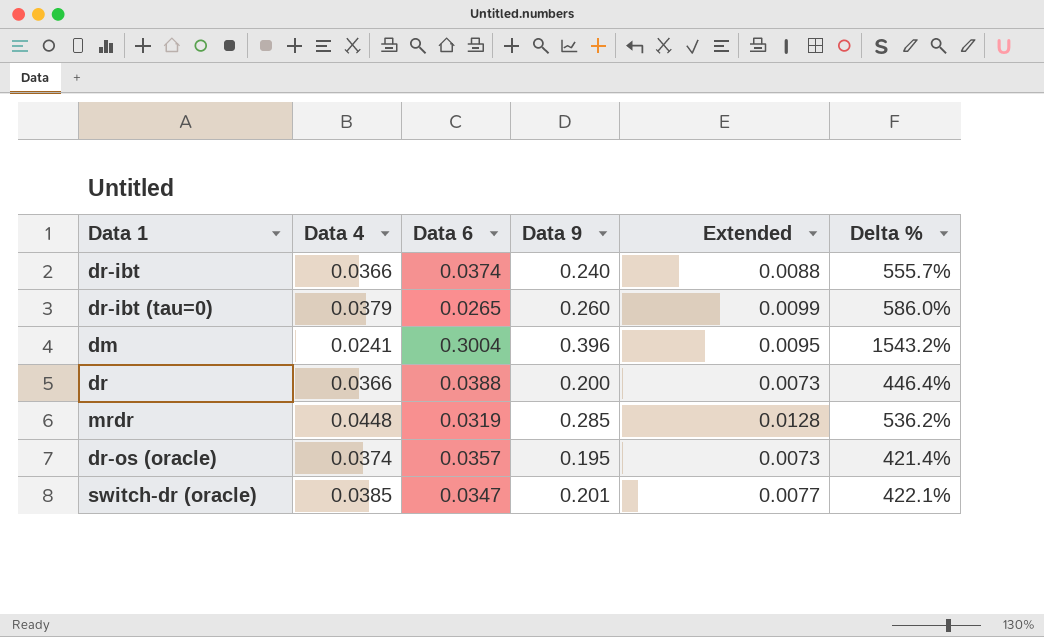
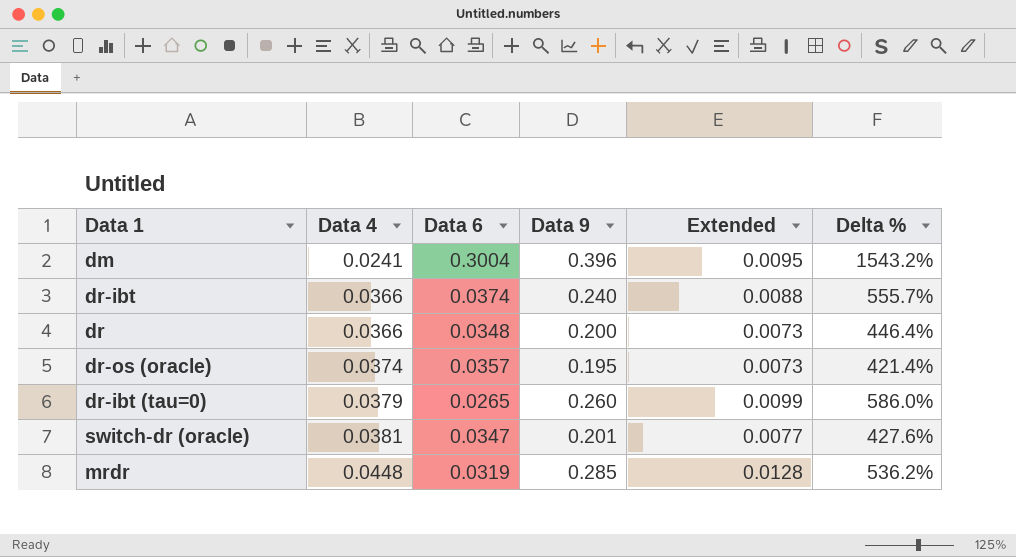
row order: none -> Data 4 ascending
dr | Data 6: 0.0388 -> 0.0348
switch-dr (oracle) | Data 4: 0.0385 -> 0.0381
switch-dr (oracle) | Delta %: 422.1% -> 427.6%

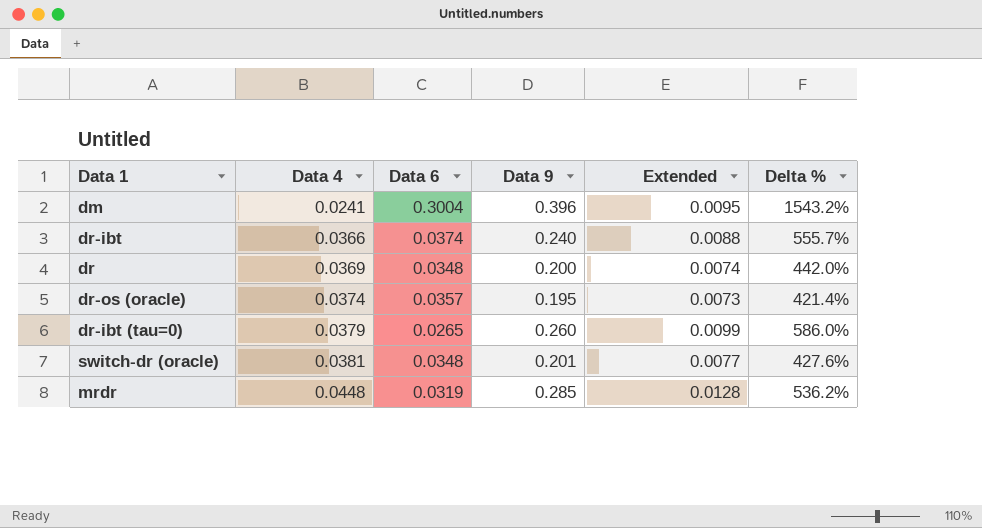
dr | Data 4: 0.0366 -> 0.0369
dr | Extended: 0.0073 -> 0.0074
dr | Delta %: 446.4% -> 442.0%
switch-dr (oracle) | Data 6: 0.0347 -> 0.0348

